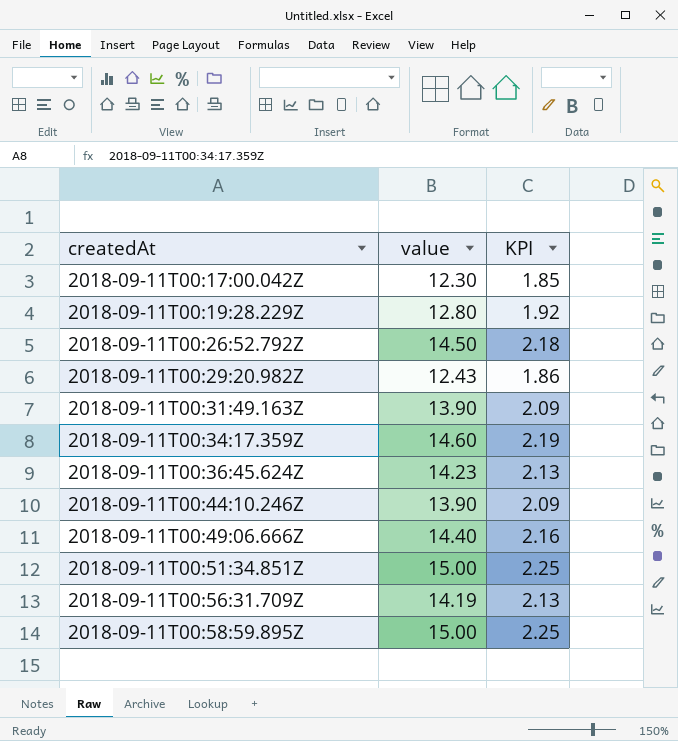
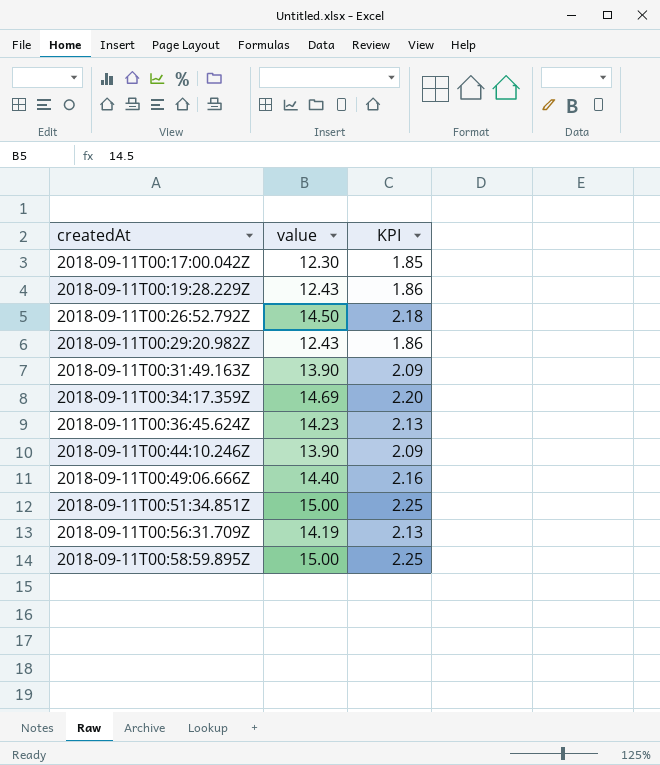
2018-09-11T00:19:28.229Z | value: 12.80 -> 12.43
2018-09-11T00:19:28.229Z | KPI: 1.92 -> 1.86
2018-09-11T00:34:17.359Z | value: 14.60 -> 14.69
2018-09-11T00:34:17.359Z | KPI: 2.19 -> 2.20

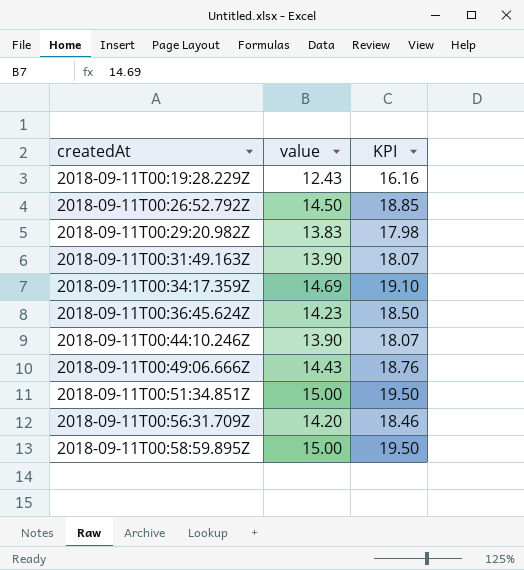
column KPI | formula: [value] * 0.15 -> [value] * 1.3
row 2018-09-11T00:17:00.042Z: 12.30 | 1.85 -> none
2018-09-11T00:29:20.982Z | value: 12.43 -> 13.83
2018-09-11T00:49:06.666Z | value: 14.40 -> 14.43
2018-09-11T00:56:31.709Z | value: 14.19 -> 14.20

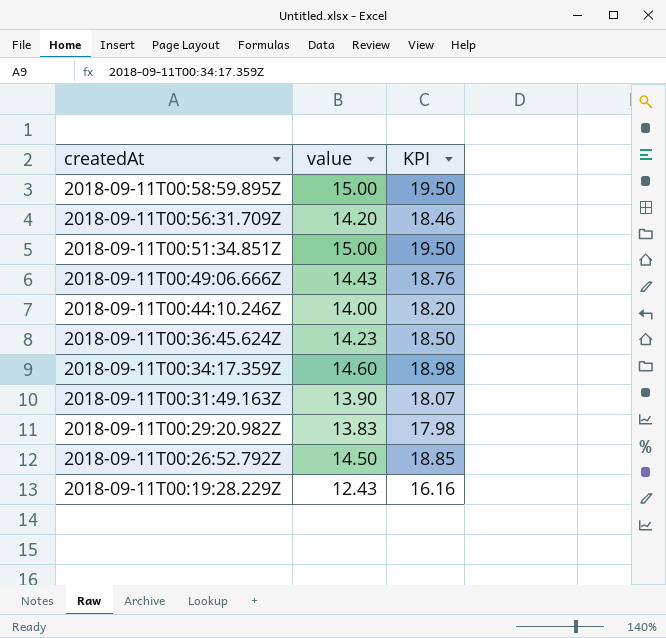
row order: createdAt ascending -> createdAt descending
2018-09-11T00:44:10.246Z | value: 13.90 -> 14.00
2018-09-11T00:44:10.246Z | KPI: 18.07 -> 18.20
2018-09-11T00:34:17.359Z | value: 14.69 -> 14.60
2018-09-11T00:34:17.359Z | KPI: 19.10 -> 18.98

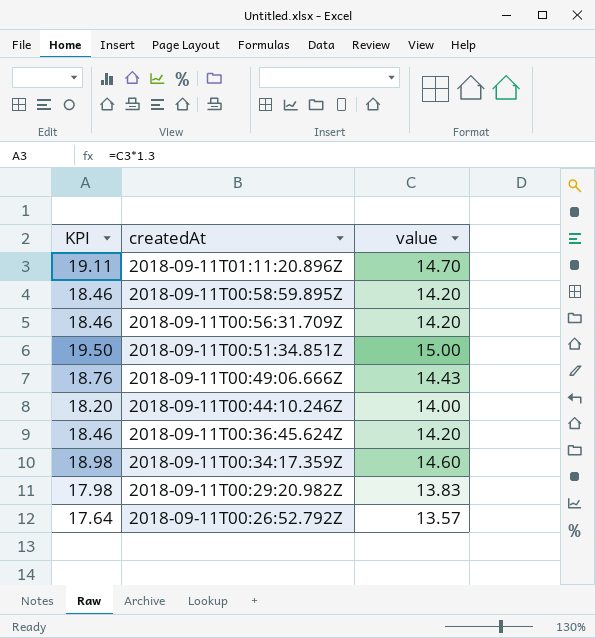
column KPI | position: 3 -> 1
row 2018-09-11T00:31:49.163Z: 13.90 | 18.07 -> none
row 2018-09-11T00:19:28.229Z: 12.43 | 16.16 -> none
row 2018-09-11T01:11:20.896Z: none -> 19.11 | 14.70
2018-09-11T00:58:59.895Z | KPI: 19.50 -> 18.46
2018-09-11T00:58:59.895Z | value: 15.00 -> 14.20
2018-09-11T00:36:45.624Z | KPI: 18.50 -> 18.46
2018-09-11T00:36:45.624Z | value: 14.23 -> 14.20
2018-09-11T00:26:52.792Z | KPI: 18.85 -> 17.64
2018-09-11T00:26:52.792Z | value: 14.50 -> 13.57

